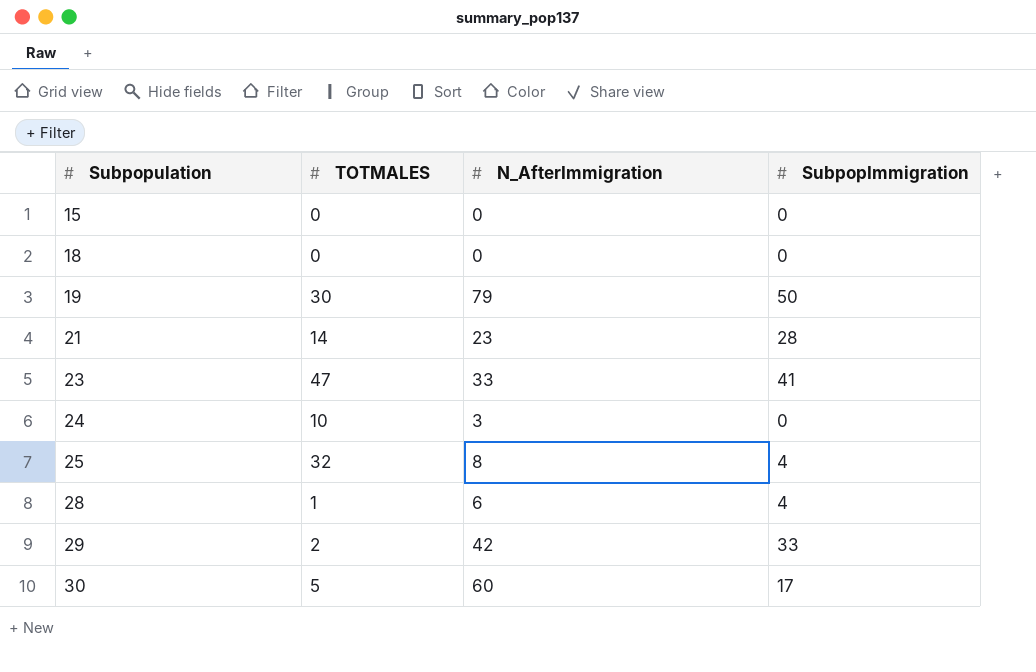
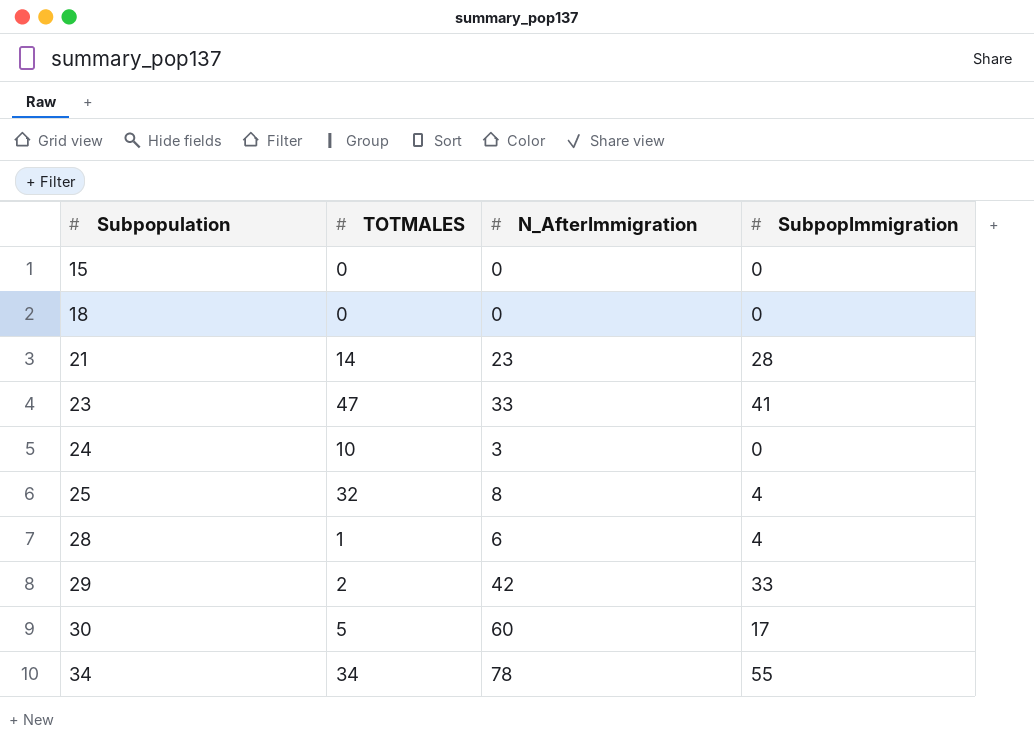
row 19: 30 | 79 | 50 -> none
row 34: none -> 34 | 78 | 55

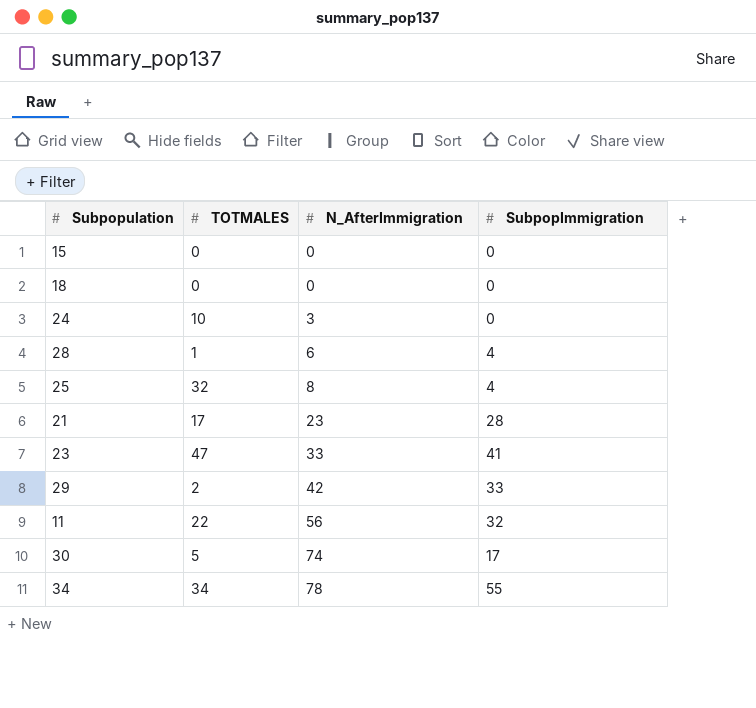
row order: Subpopulation ascending -> N_AfterImmigration ascending
21 | TOTMALES: 14 -> 17
row 11: none -> 22 | 56 | 32
30 | N_AfterImmigration: 60 -> 74

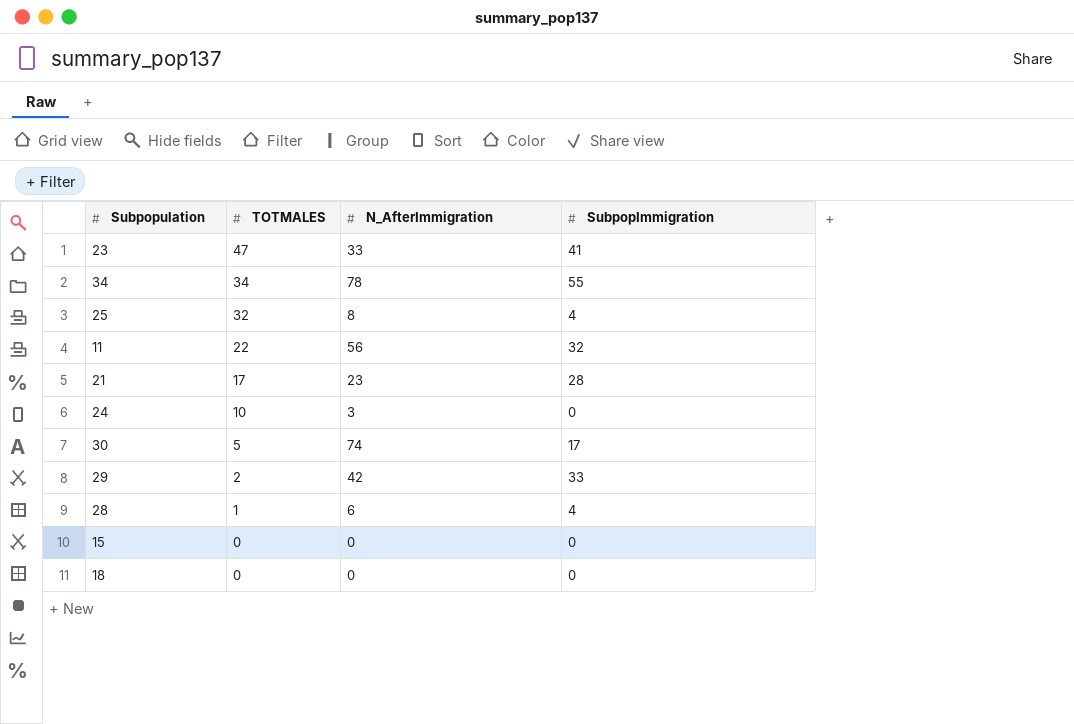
row order: N_AfterImmigration ascending -> TOTMALES descending

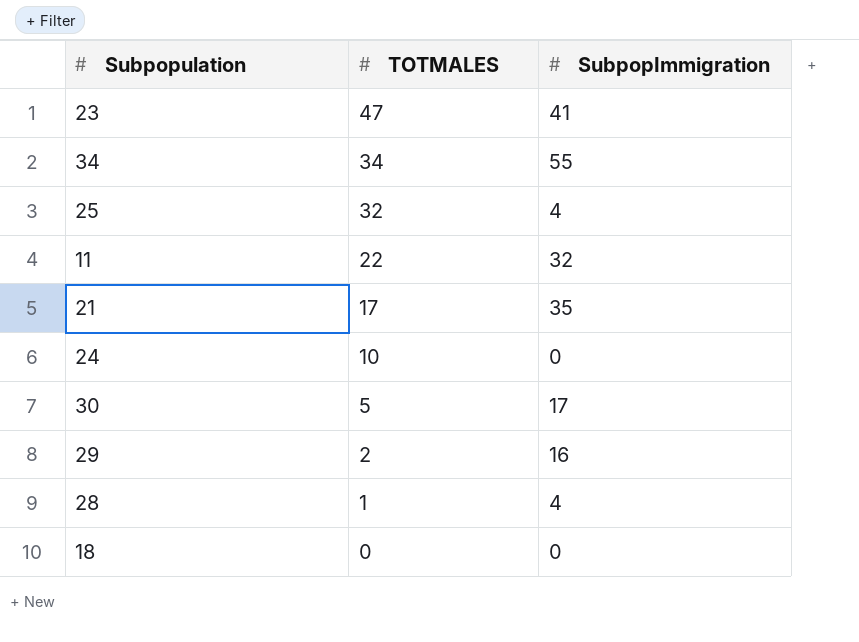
column N_AfterImmigration | position: 3 -> none
row 15: 0 | 0 | 0 -> none
21 | SubpopImmigration: 28 -> 35
29 | SubpopImmigration: 33 -> 16

